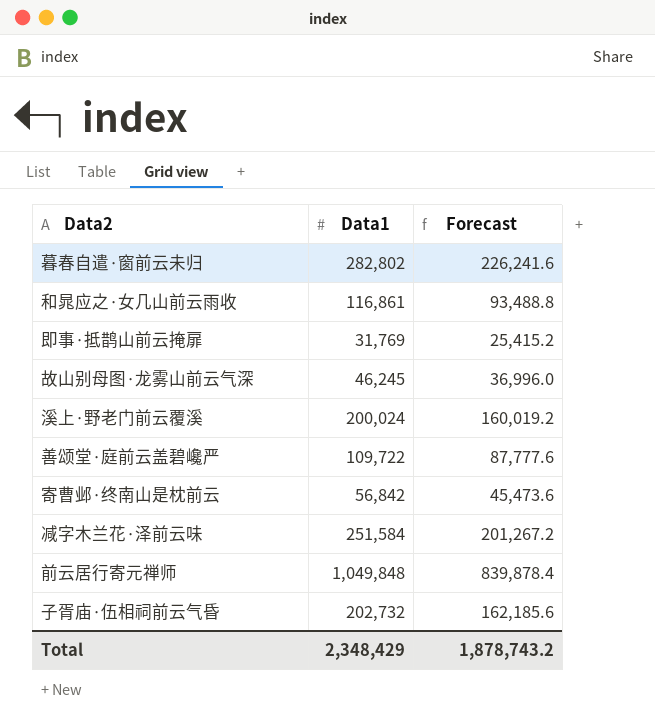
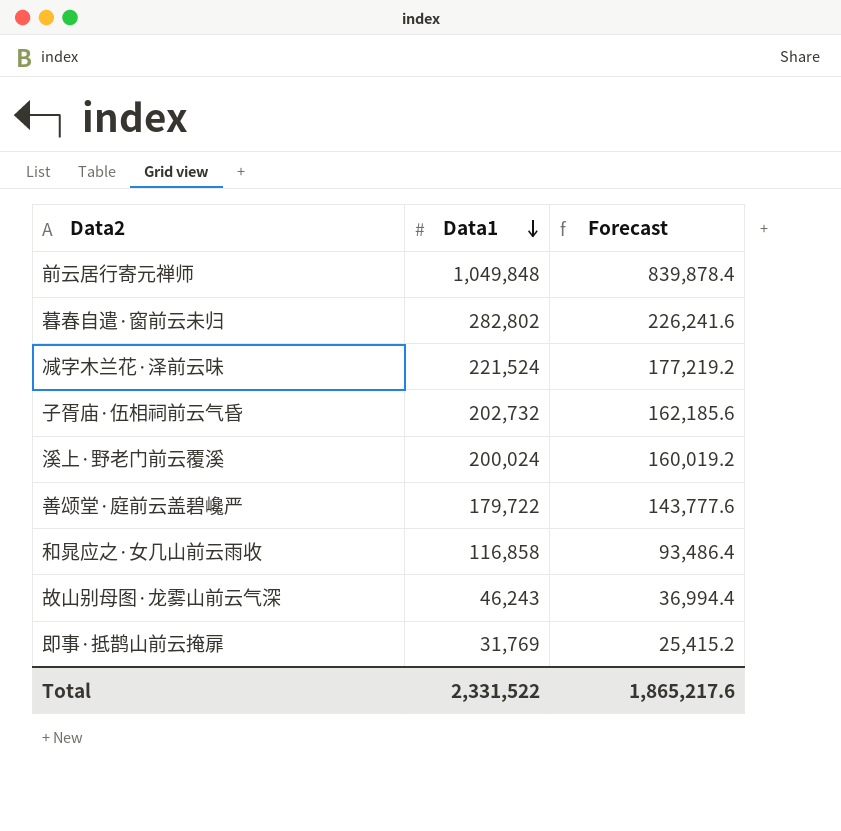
row order: none -> Data1 descending
row 寄曹邺·终南山是枕前云: 56,842 | 45,473.6 -> none
减字木兰花·泽前云味 | Data1: 251,584 -> 221,524
减字木兰花·泽前云味 | Forecast: 201,267.2 -> 177,219.2
善颂堂·庭前云盖碧巉严 | Data1: 109,722 -> 179,722
善颂堂·庭前云盖碧巉严 | Forecast: 87,777.6 -> 143,777.6
和晁应之·女几山前云雨收 | Data1: 116,861 -> 116,858
和晁应之·女几山前云雨收 | Forecast: 93,488.8 -> 93,486.4
故山别母图·龙雾山前云气深 | Data1: 46,245 -> 46,243
故山别母图·龙雾山前云气深 | Forecast: 36,996.0 -> 36,994.4
Total | Data1: 2,348,429 -> 2,331,522
Total | Forecast: 1,878,743.2 -> 1,865,217.6

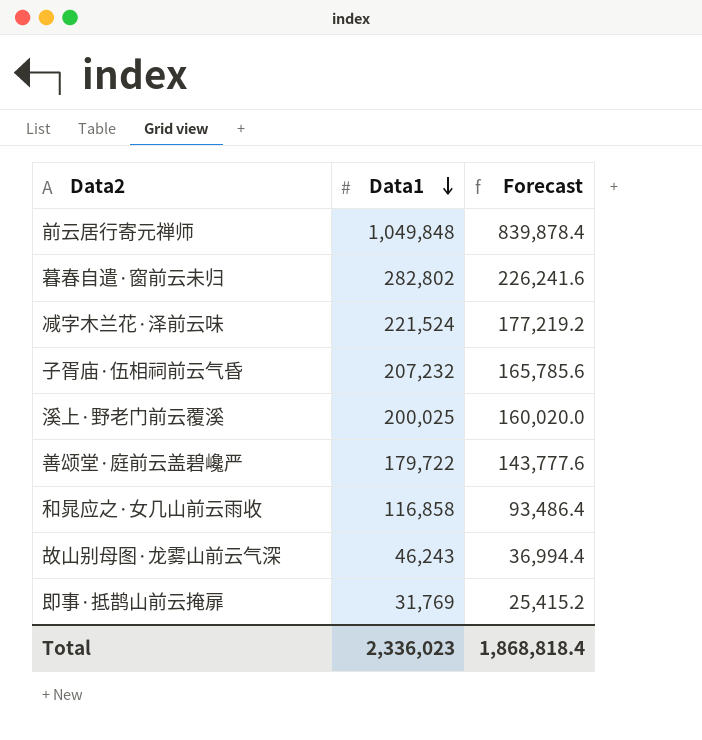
子胥庙·伍相祠前云气昏 | Data1: 202,732 -> 207,232
子胥庙·伍相祠前云气昏 | Forecast: 162,185.6 -> 165,785.6
溪上·野老门前云覆溪 | Data1: 200,024 -> 200,025
溪上·野老门前云覆溪 | Forecast: 160,019.2 -> 160,020.0
Total | Data1: 2,331,522 -> 2,336,023
Total | Forecast: 1,865,217.6 -> 1,868,818.4

